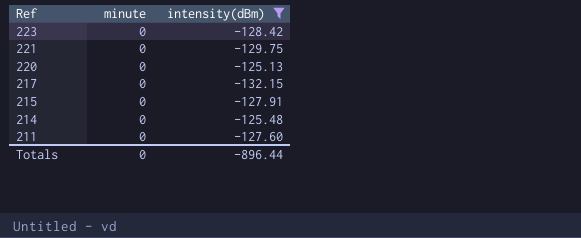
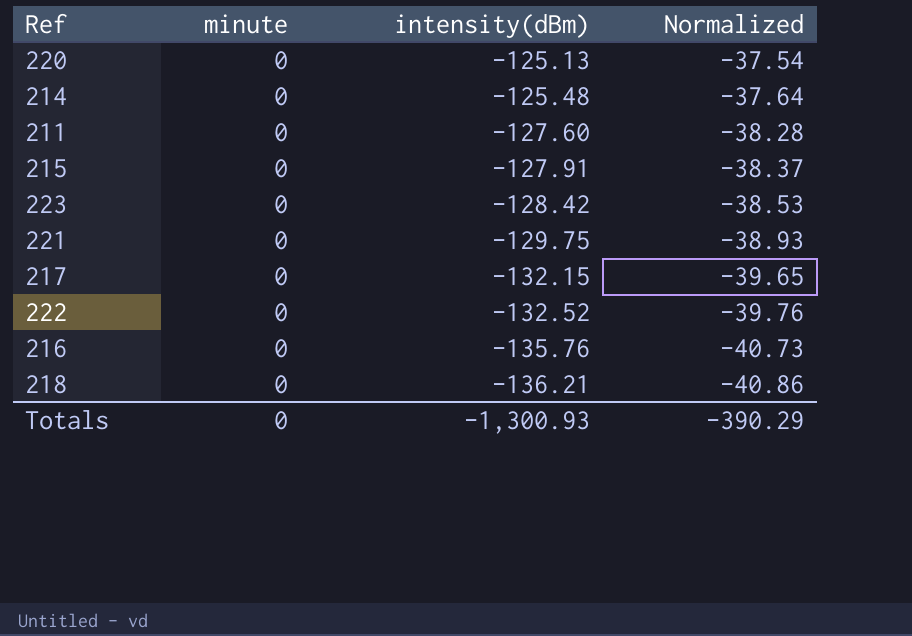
filter: intensity(dBm) >= -132.15 -> none
row order: Ref descending -> intensity(dBm) descending
column Normalized | formula: none -> [intensity(dBm)] * 0.3
Totals | intensity(dBm): -896.44 -> -1,300.93

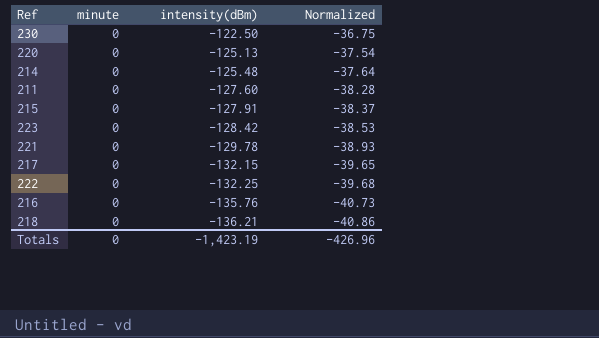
row 230: none -> 0 | -122.50 | -36.75
221 | intensity(dBm): -129.75 -> -129.78
222 | intensity(dBm): -132.52 -> -132.25
222 | Normalized: -39.76 -> -39.68
Totals | intensity(dBm): -1,300.93 -> -1,423.19
Totals | Normalized: -390.29 -> -426.96

